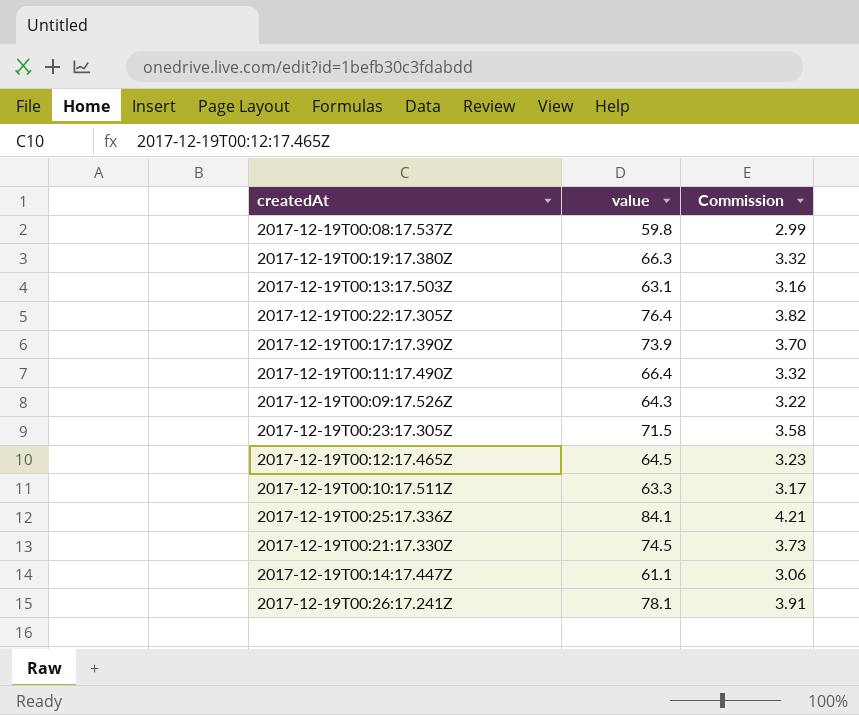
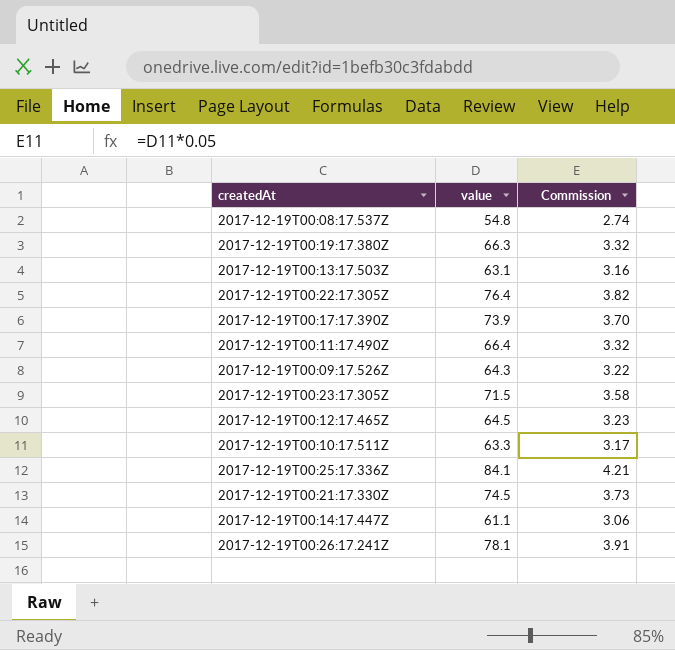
2017-12-19T00:08:17.537Z | value: 59.8 -> 54.8
2017-12-19T00:08:17.537Z | Commission: 2.99 -> 2.74

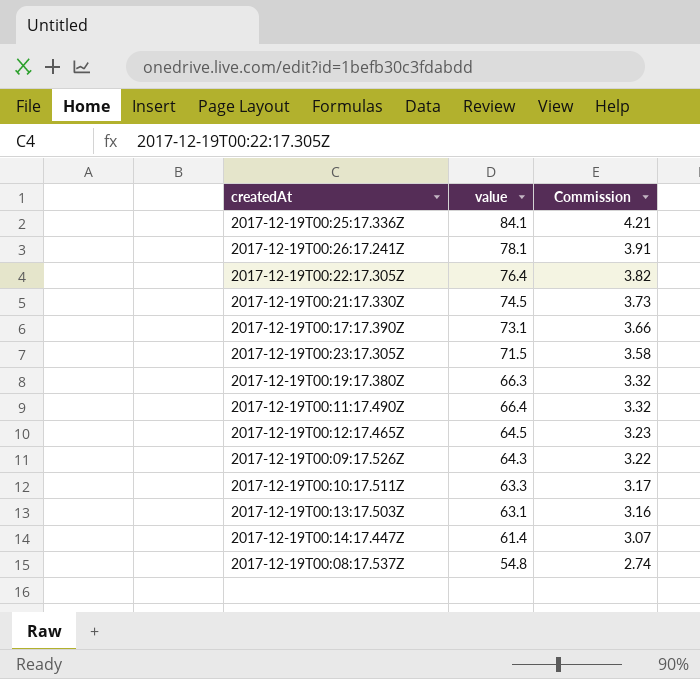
row order: none -> Commission descending
2017-12-19T00:17:17.390Z | value: 73.9 -> 73.1
2017-12-19T00:17:17.390Z | Commission: 3.70 -> 3.66
2017-12-19T00:14:17.447Z | value: 61.1 -> 61.4
2017-12-19T00:14:17.447Z | Commission: 3.06 -> 3.07

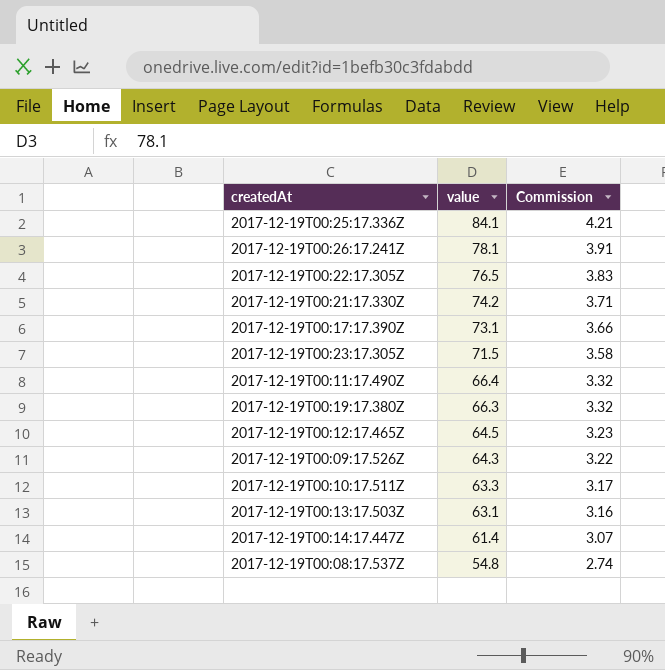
row order: Commission descending -> value descending
2017-12-19T00:22:17.305Z | value: 76.4 -> 76.5
2017-12-19T00:22:17.305Z | Commission: 3.82 -> 3.83
2017-12-19T00:21:17.330Z | value: 74.5 -> 74.2
2017-12-19T00:21:17.330Z | Commission: 3.73 -> 3.71

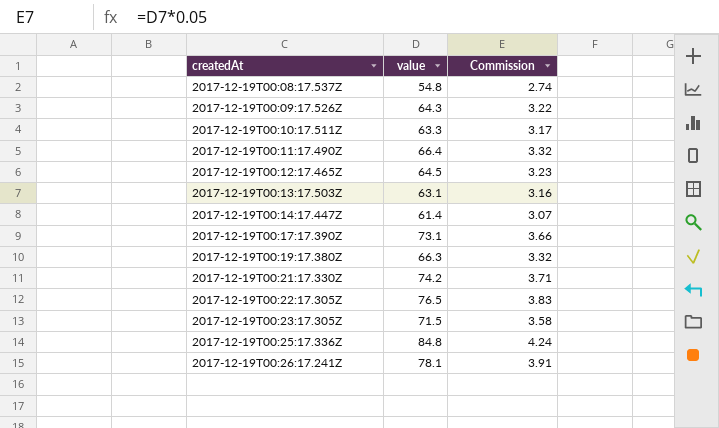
row order: value descending -> createdAt ascending
2017-12-19T00:25:17.336Z | value: 84.1 -> 84.8
2017-12-19T00:25:17.336Z | Commission: 4.21 -> 4.24

